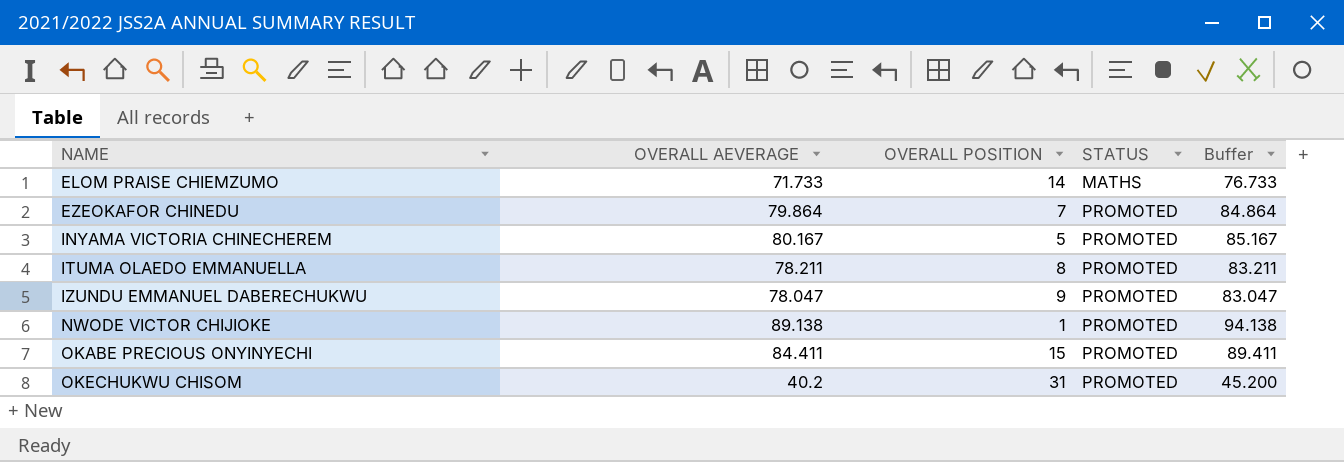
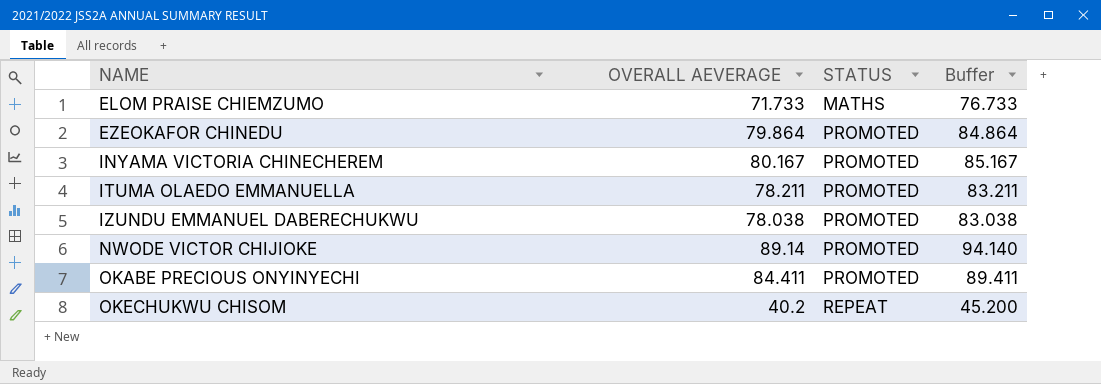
column OVERALL POSITION | position: 3 -> none
IZUNDU EMMANUEL DABERECHUKWU | OVERALL AEVERAGE: 78.047 -> 78.038
IZUNDU EMMANUEL DABERECHUKWU | Buffer: 83.047 -> 83.038
NWODE VICTOR CHIJIOKE | OVERALL AEVERAGE: 89.138 -> 89.14
NWODE VICTOR CHIJIOKE | Buffer: 94.138 -> 94.140
OKECHUKWU CHISOM | STATUS: PROMOTED -> REPEAT

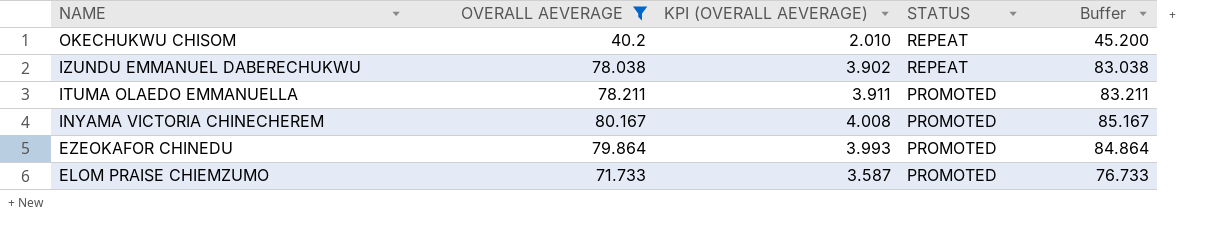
filter: none -> OVERALL AEVERAGE <= 80.167
row order: NAME ascending -> NAME descending
column KPI (OVERALL AEVERAGE) | formula: none -> [OVERALL AEVERAGE] * 0.05
IZUNDU EMMANUEL DABERECHUKWU | STATUS: PROMOTED -> REPEAT
ELOM PRAISE CHIEMZUMO | STATUS: MATHS -> PROMOTED

